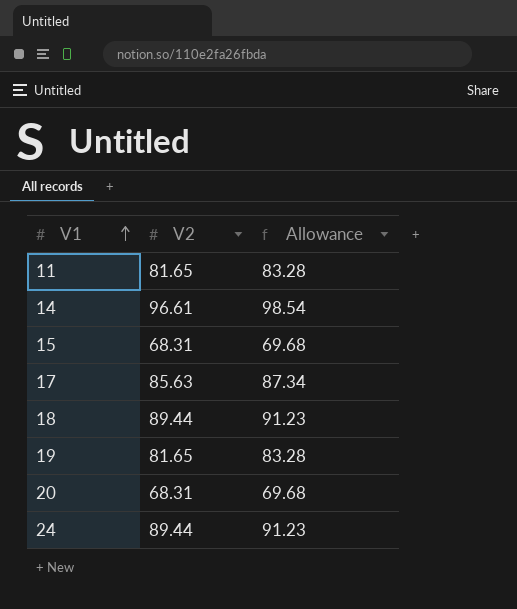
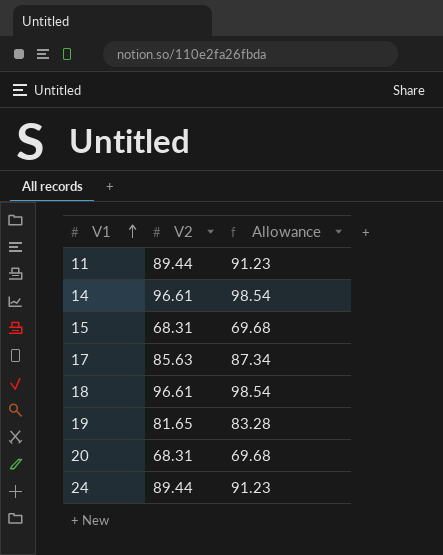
11 | V2: 81.65 -> 89.44
11 | Allowance: 83.28 -> 91.23
18 | V2: 89.44 -> 96.61
18 | Allowance: 91.23 -> 98.54

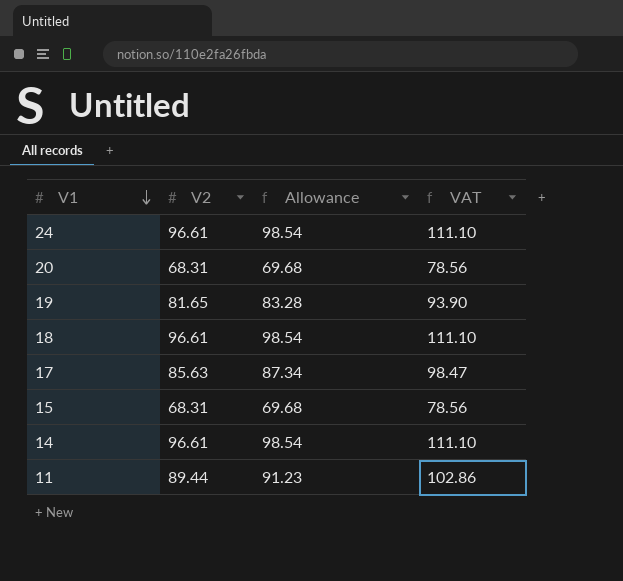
row order: V1 ascending -> V1 descending
column VAT | formula: none -> [V2] * 1.15
24 | V2: 89.44 -> 96.61
24 | Allowance: 91.23 -> 98.54

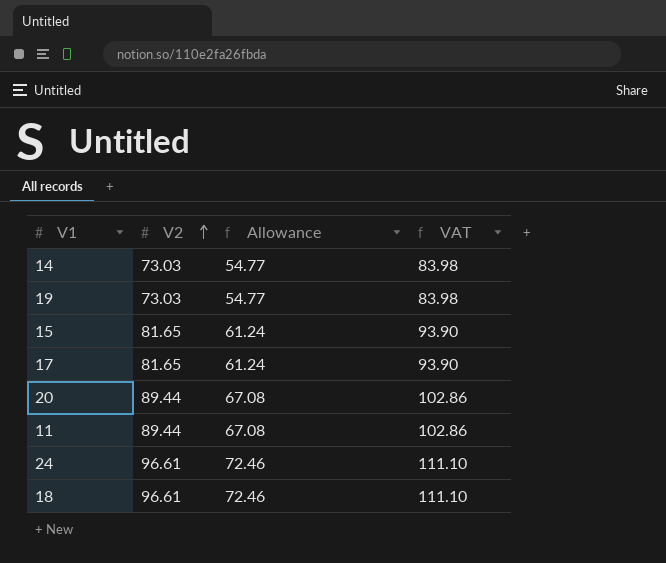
row order: V1 descending -> V2 ascending
column Allowance | formula: [V2] * 1.02 -> [V2] * 0.75
14 | V2: 96.61 -> 73.03
14 | VAT: 111.10 -> 83.98
19 | V2: 81.65 -> 73.03
19 | VAT: 93.90 -> 83.98
15 | V2: 68.31 -> 81.65
15 | VAT: 78.56 -> 93.90
17 | V2: 85.63 -> 81.65
17 | VAT: 98.47 -> 93.90
20 | V2: 68.31 -> 89.44
20 | VAT: 78.56 -> 102.86

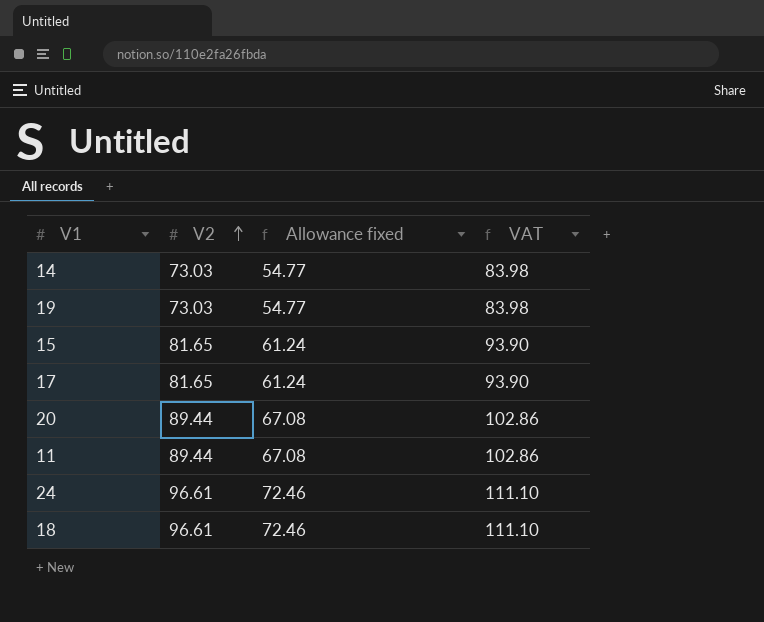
column name: Allowance -> Allowance fixed

